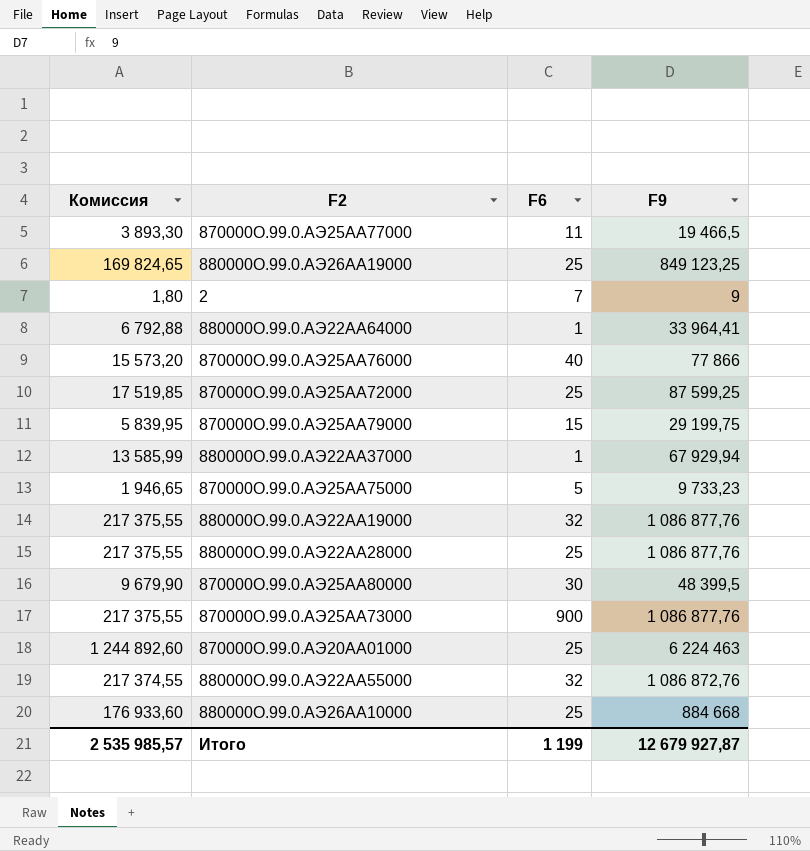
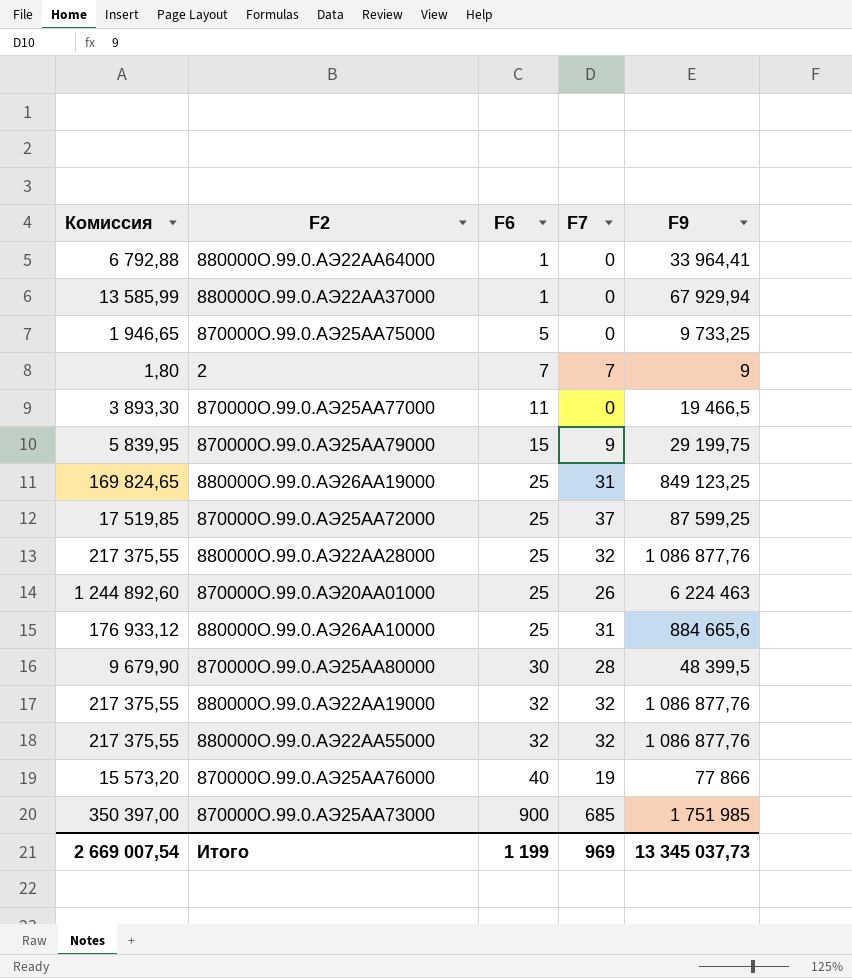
row order: none -> F6 ascending
column F7 | position: none -> 4
870000О.99.0.АЭ25АА75000 | F9: 9 733,23 -> 9 733,25
880000О.99.0.АЭ26АА10000 | Комиссия: 176 933,60 -> 176 933,12
880000О.99.0.АЭ26АА10000 | F9: 884 668 -> 884 665,6
880000О.99.0.АЭ22АА55000 | Комиссия: 217 374,55 -> 217 375,55
880000О.99.0.АЭ22АА55000 | F9: 1 086 872,76 -> 1 086 877,76
870000О.99.0.АЭ25АА73000 | Комиссия: 217 375,55 -> 350 397,00
870000О.99.0.АЭ25АА73000 | F9: 1 086 877,76 -> 1 751 985
Итого | Комиссия: 2 535 985,57 -> 2 669 007,54
Итого | F9: 12 679 927,87 -> 13 345 037,73

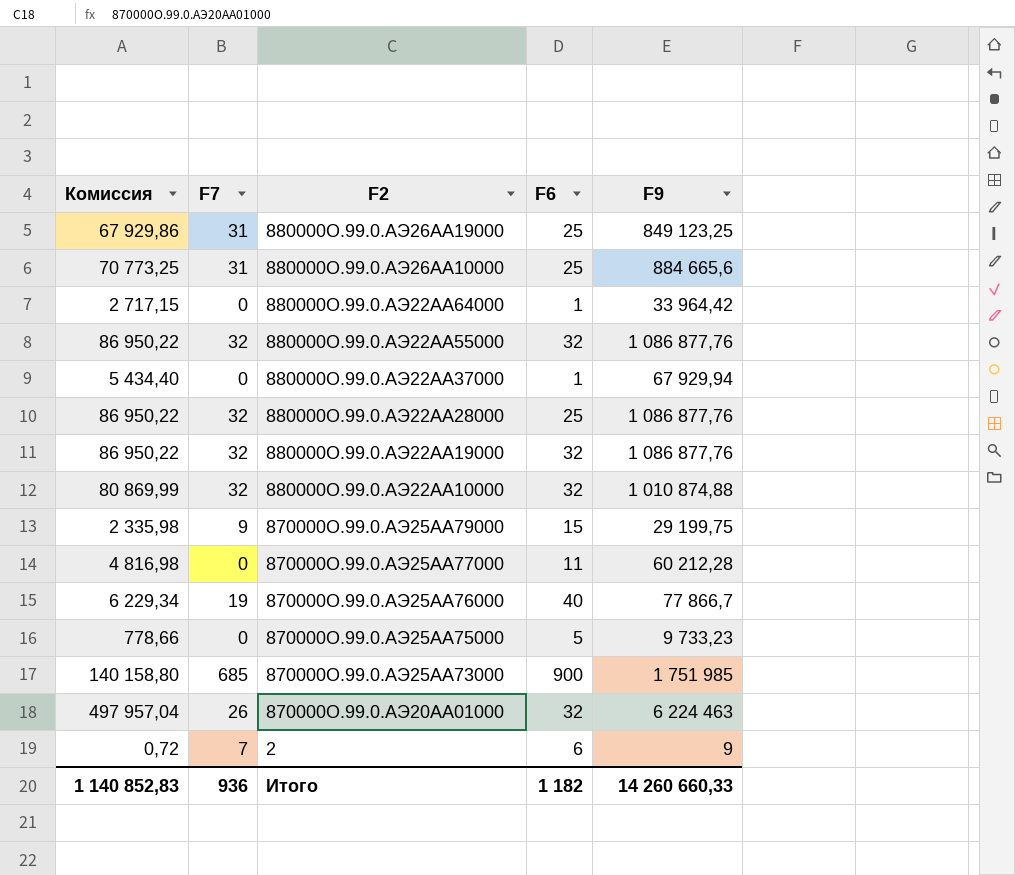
row order: F6 ascending -> F2 descending
column Комиссия | formula: [F9] * 0,2 -> [F9] * 0,08
column F7 | position: 4 -> 2
row 870000О.99.0.АЭ25АА72000: 17 519,85 | 25 | 37 | 87 599,25 -> none
row 870000О.99.0.АЭ25АА80000: 9 679,90 | 30 | 28 | 48 399,5 -> none
880000О.99.0.АЭ22АА64000 | F9: 33 964,41 -> 33 964,42
row 880000О.99.0.АЭ22АА10000: none -> 80 869,99 | 32 | 32 | 1 010 874,88
870000О.99.0.АЭ25АА77000 | F9: 19 466,5 -> 60 212,28
870000О.99.0.АЭ25АА76000 | F9: 77 866 -> 77 866,7
870000О.99.0.АЭ25АА75000 | F9: 9 733,25 -> 9 733,23
870000О.99.0.АЭ20АА01000 | F6: 25 -> 32
2 | F6: 7 -> 6
Итого | Комиссия: 2 669 007,54 -> 1 140 852,83
Итого | F7: 969 -> 936
Итого | F6: 1 199 -> 1 182
Итого | F9: 13 345 037,73 -> 14 260 660,33

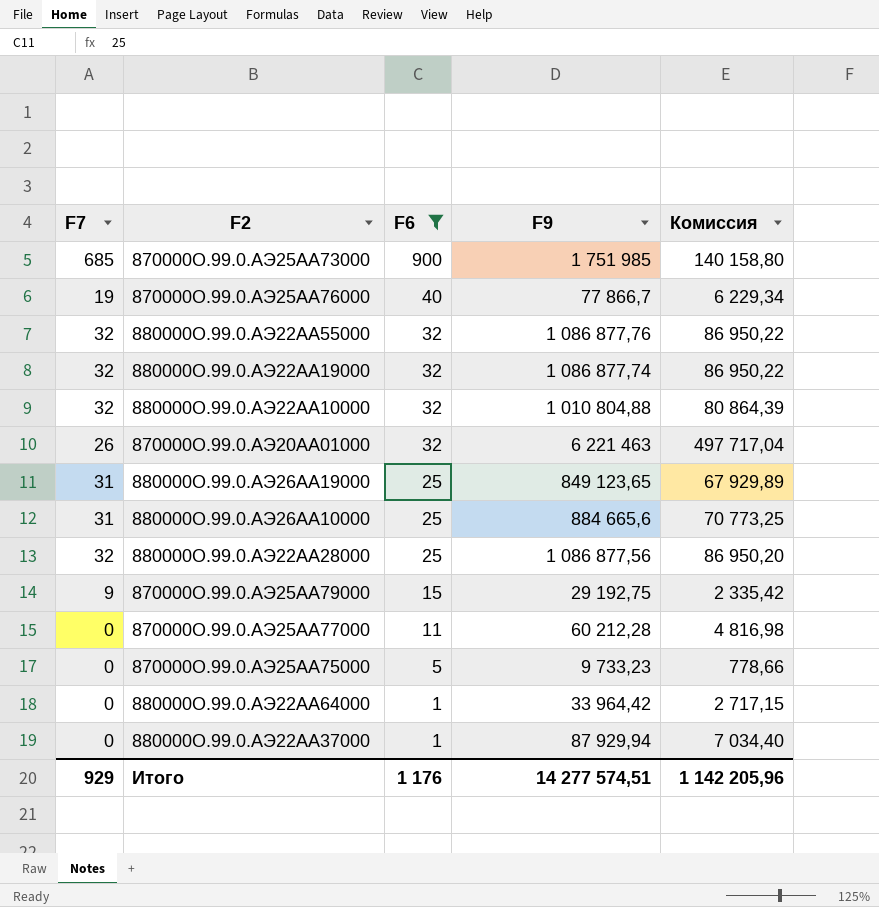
filter: none -> F6 != 6
row order: F2 descending -> F6 descending
column Комиссия | position: 1 -> 5
880000О.99.0.АЭ22АА19000 | F9: 1 086 877,76 -> 1 086 877,74
880000О.99.0.АЭ22АА10000 | F9: 1 010 874,88 -> 1 010 804,88
880000О.99.0.АЭ22АА10000 | Комиссия: 80 869,99 -> 80 864,39
870000О.99.0.АЭ20АА01000 | F9: 6 224 463 -> 6 221 463
870000О.99.0.АЭ20АА01000 | Комиссия: 497 957,04 -> 497 717,04
880000О.99.0.АЭ26АА19000 | F9: 849 123,25 -> 849 123,65
880000О.99.0.АЭ26АА19000 | Комиссия: 67 929,86 -> 67 929,89
880000О.99.0.АЭ22АА28000 | F9: 1 086 877,76 -> 1 086 877,56
880000О.99.0.АЭ22АА28000 | Комиссия: 86 950,22 -> 86 950,20
870000О.99.0.АЭ25АА79000 | F9: 29 199,75 -> 29 192,75
870000О.99.0.АЭ25АА79000 | Комиссия: 2 335,98 -> 2 335,42
880000О.99.0.АЭ22АА37000 | F9: 67 929,94 -> 87 929,94
880000О.99.0.АЭ22АА37000 | Комиссия: 5 434,40 -> 7 034,40
Итого | F7: 936 -> 929
Итого | F6: 1 182 -> 1 176
Итого | F9: 14 260 660,33 -> 14 277 574,51
Итого | Комиссия: 1 140 852,83 -> 1 142 205,96

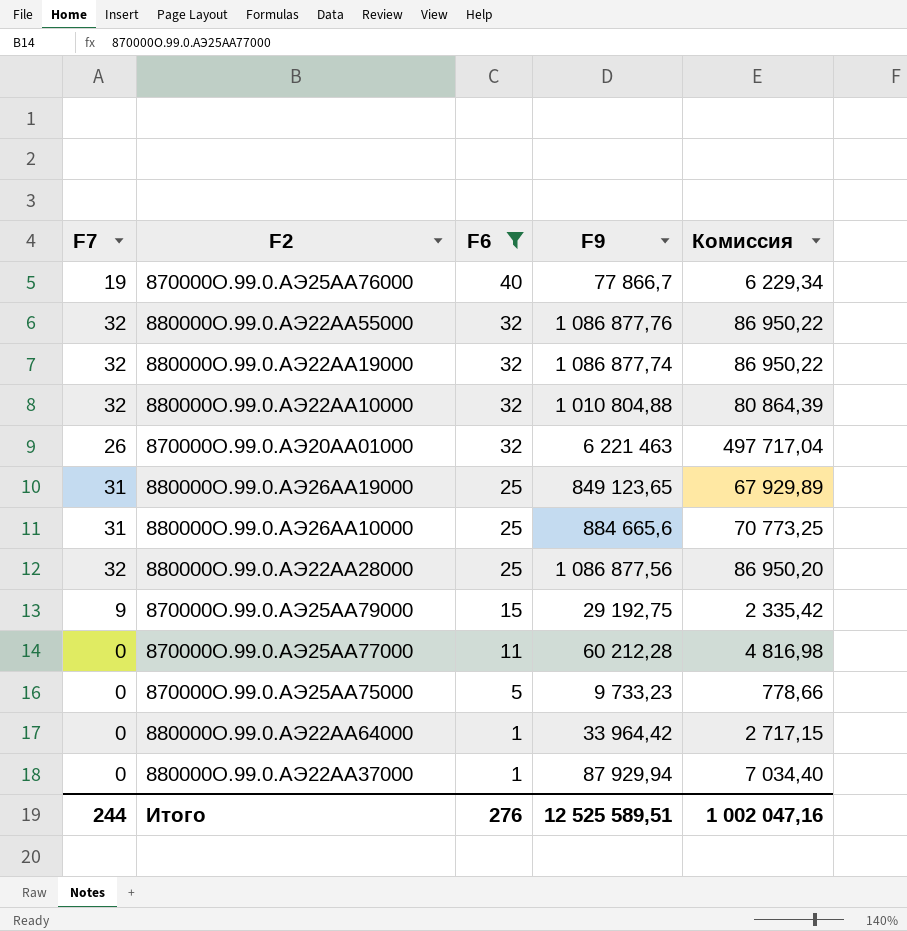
row 870000О.99.0.АЭ25АА73000: 685 | 900 | 1 751 985 | 140 158,80 -> none
Итого | F7: 929 -> 244
Итого | F6: 1 176 -> 276
Итого | F9: 14 277 574,51 -> 12 525 589,51
Итого | Комиссия: 1 142 205,96 -> 1 002 047,16

